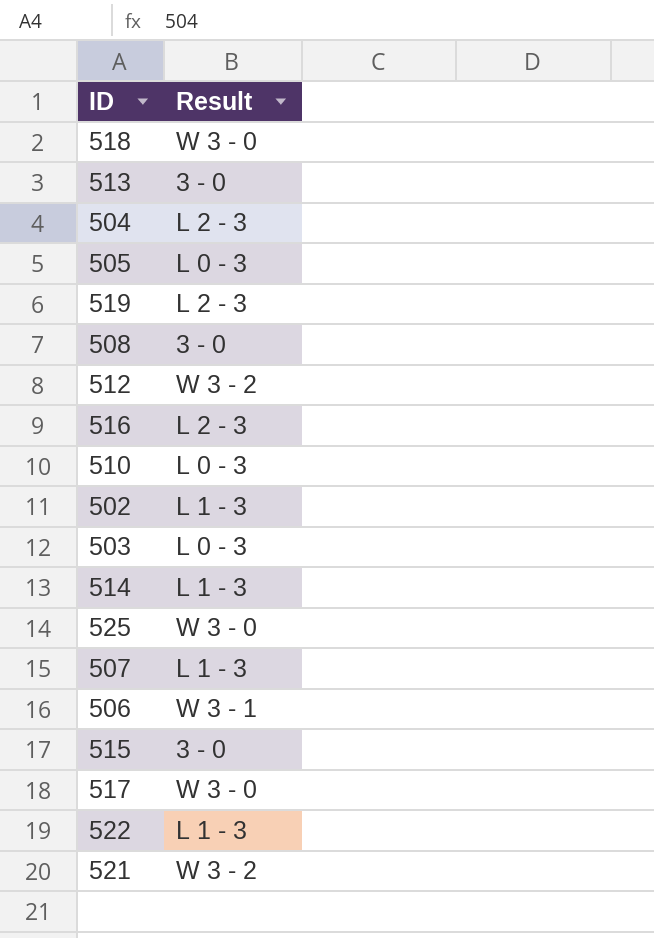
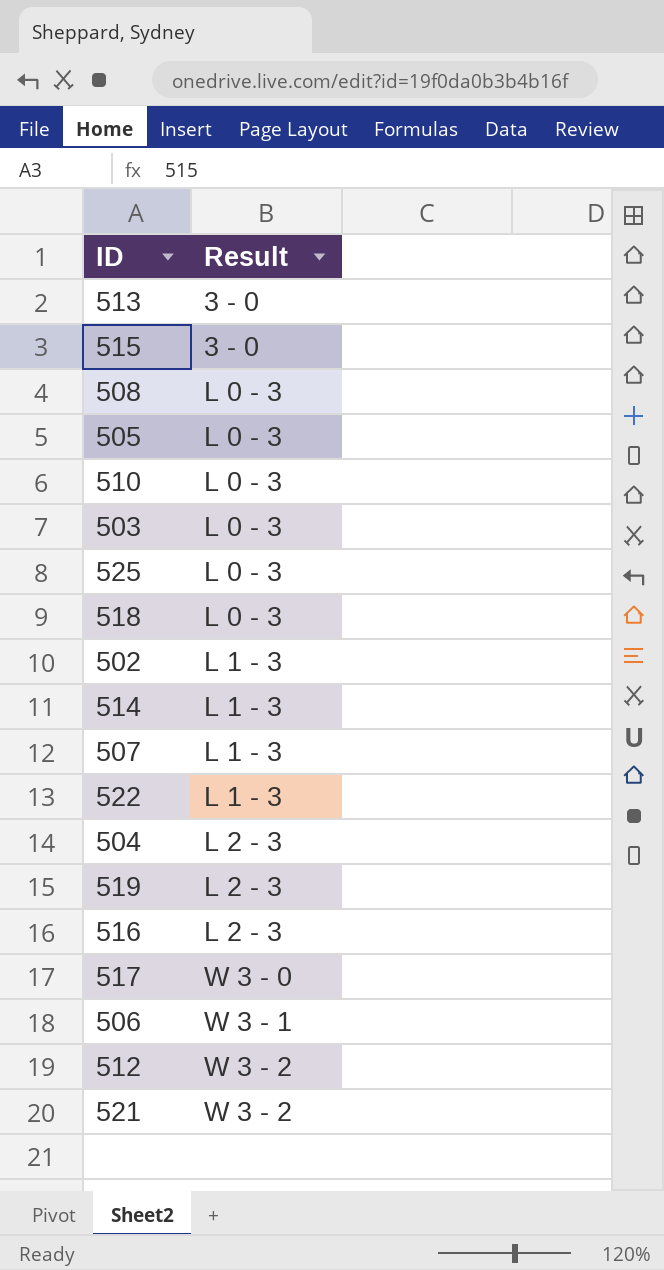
row order: none -> Result ascending
508 | Result: 3 - 0 -> L 0 - 3
525 | Result: W 3 - 0 -> L 0 - 3
518 | Result: W 3 - 0 -> L 0 - 3

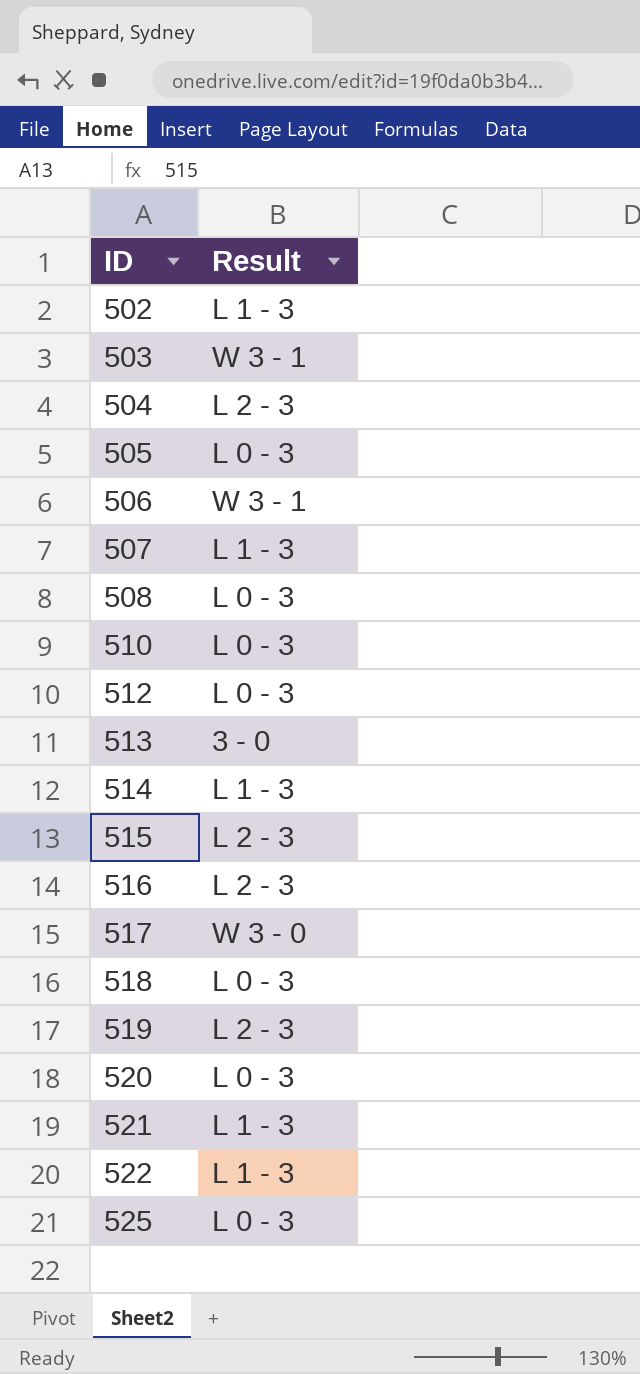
row order: Result ascending -> ID ascending
503 | Result: L 0 - 3 -> W 3 - 1
512 | Result: W 3 - 2 -> L 0 - 3
515 | Result: 3 - 0 -> L 2 - 3
row 520: none -> L 0 - 3
521 | Result: W 3 - 2 -> L 1 - 3

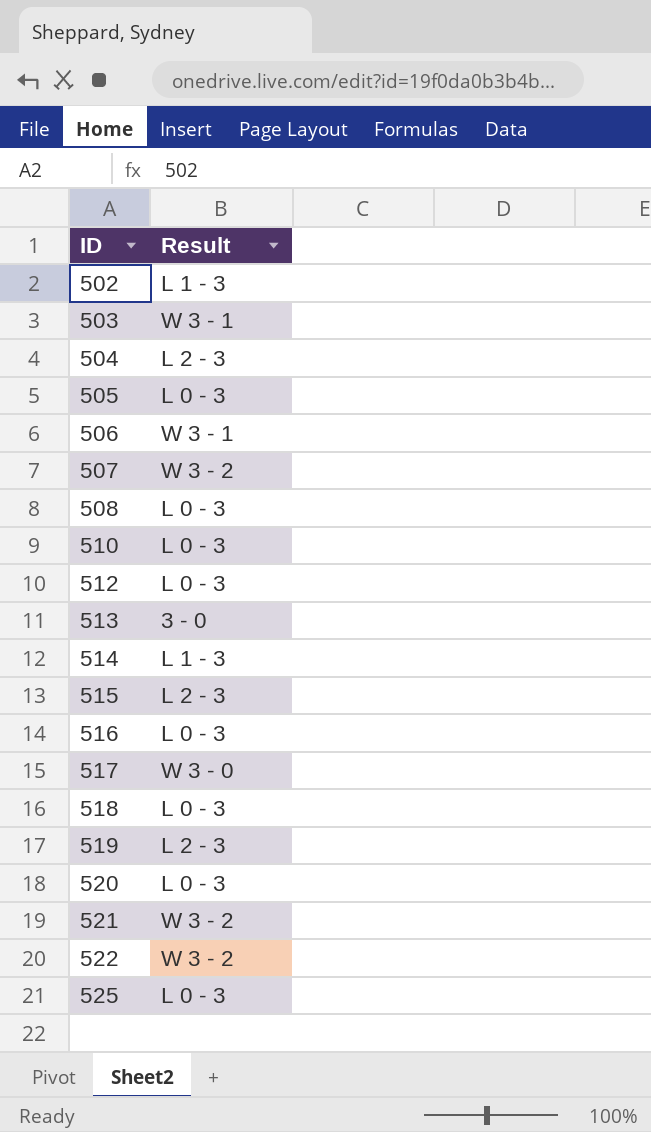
507 | Result: L 1 - 3 -> W 3 - 2
516 | Result: L 2 - 3 -> L 0 - 3
521 | Result: L 1 - 3 -> W 3 - 2
522 | Result: L 1 - 3 -> W 3 - 2

